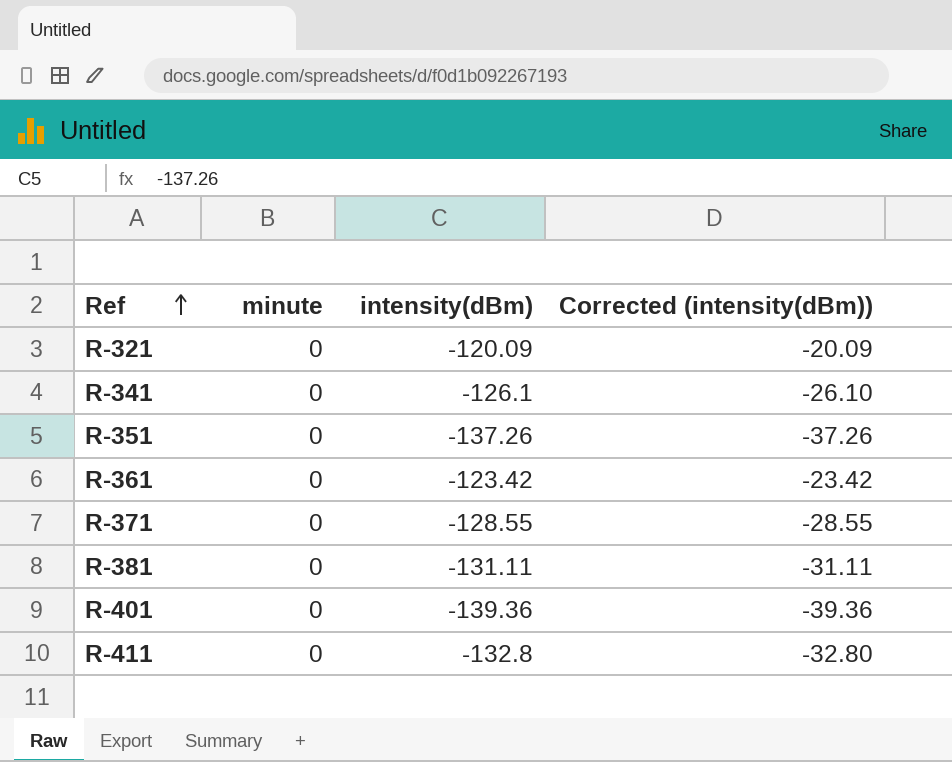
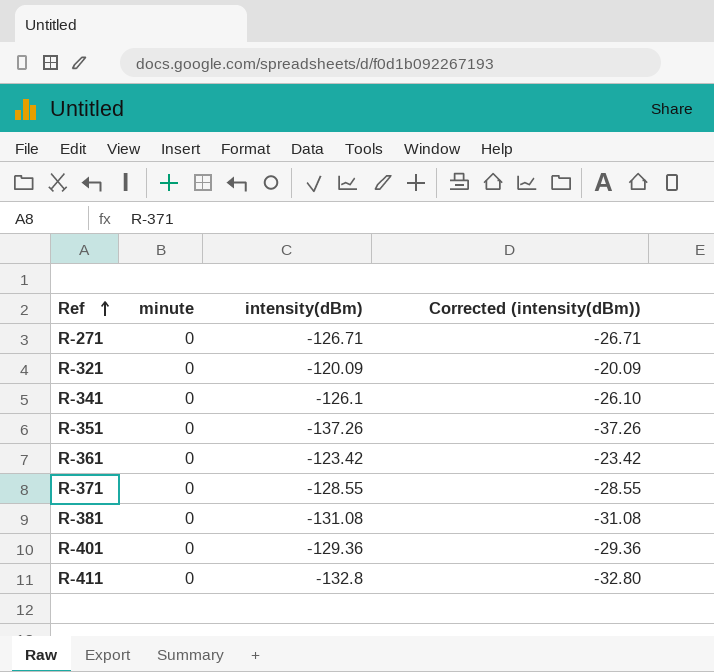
row R-271: none -> 0 | -126.71 | -26.71
R-381 | intensity(dBm): -131.11 -> -131.08
R-381 | Corrected (intensity(dBm)): -31.11 -> -31.08
R-401 | intensity(dBm): -139.36 -> -129.36
R-401 | Corrected (intensity(dBm)): -39.36 -> -29.36

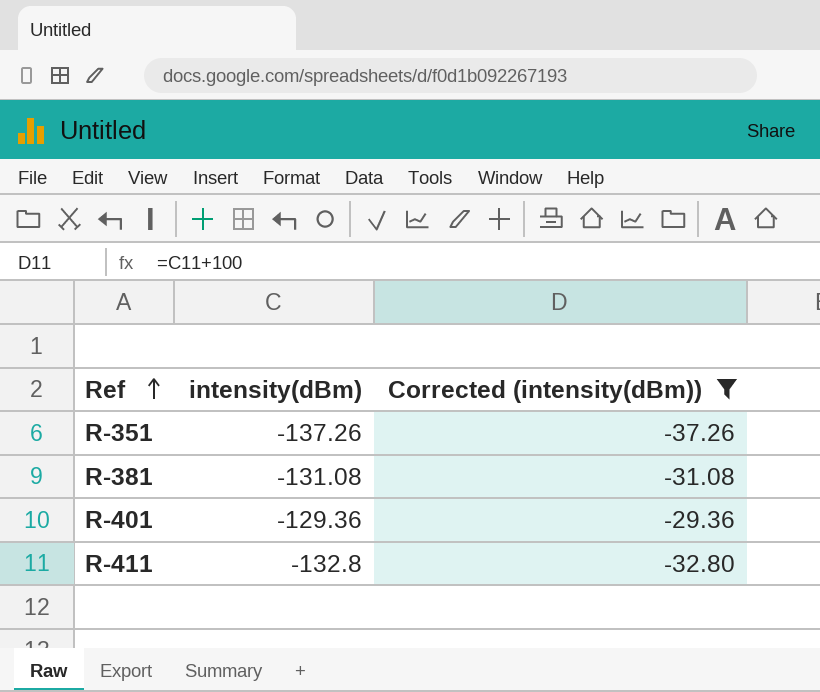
filter: none -> Corrected (intensity(dBm)) <= -29.36
column minute | position: 2 -> none

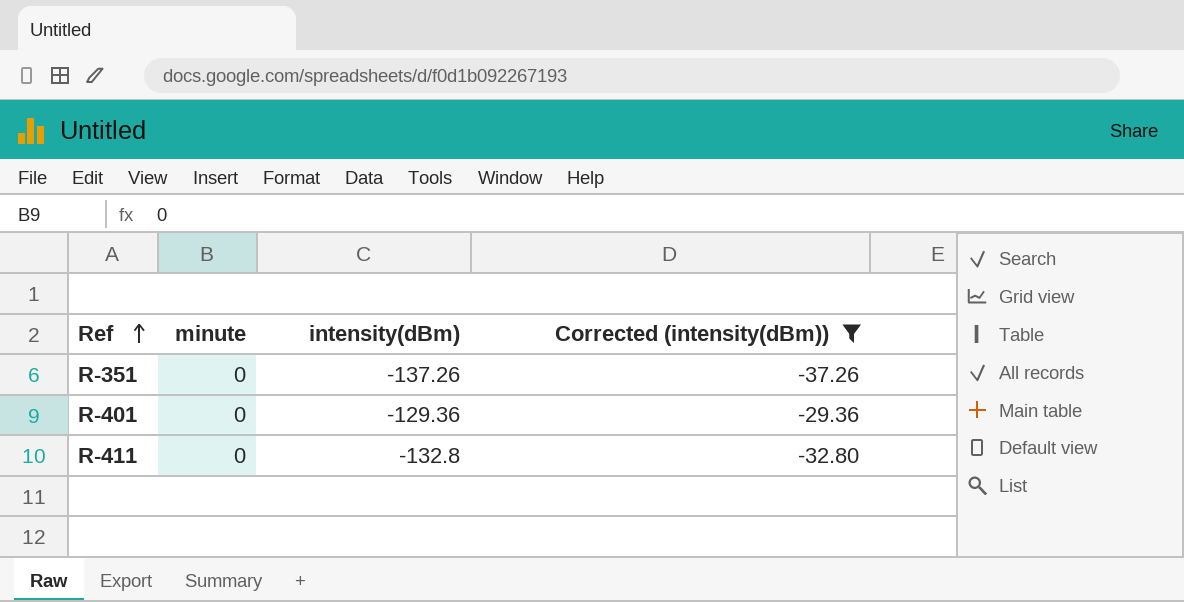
column minute | position: none -> 2
row R-381: -131.08 | -31.08 -> none

